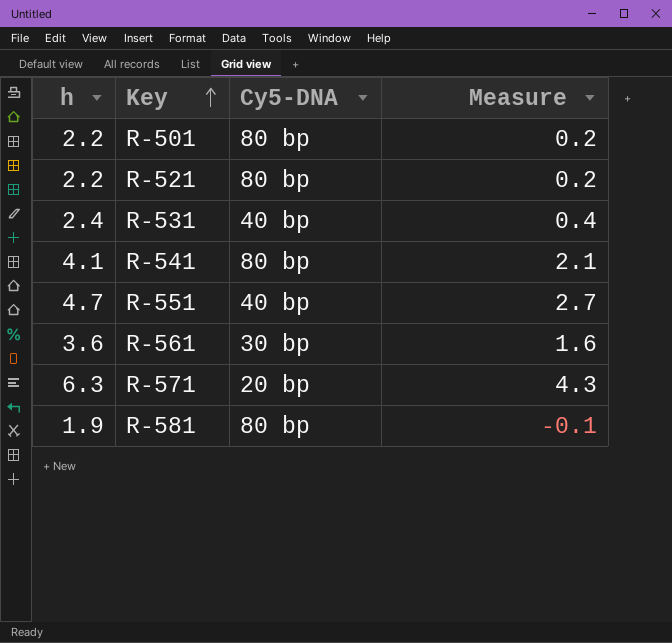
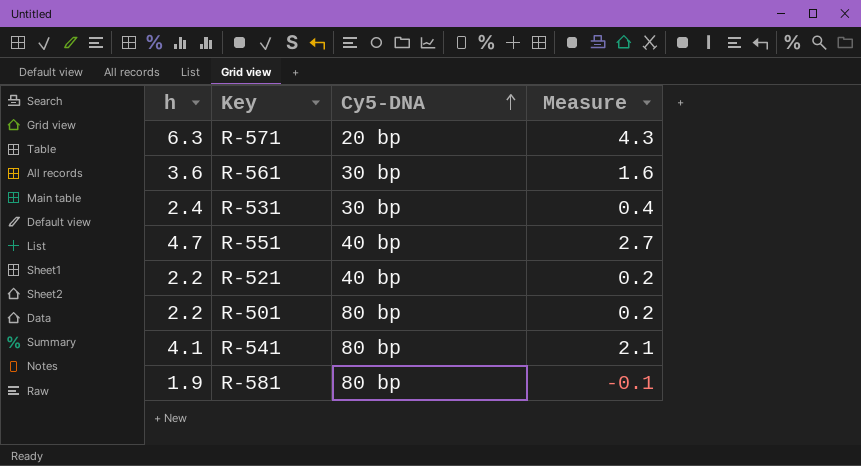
row order: Key ascending -> Cy5-DNA ascending
R-531 | Cy5-DNA: 40 bp -> 30 bp
R-521 | Cy5-DNA: 80 bp -> 40 bp

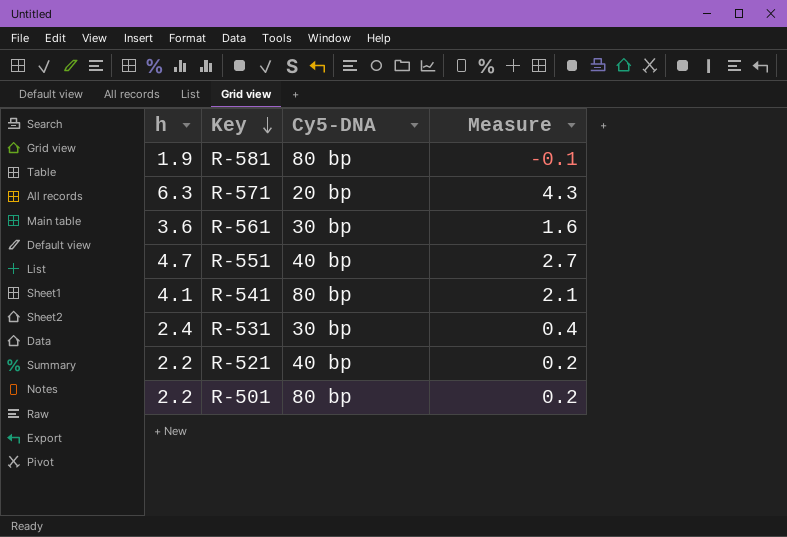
row order: Cy5-DNA ascending -> Key descending

